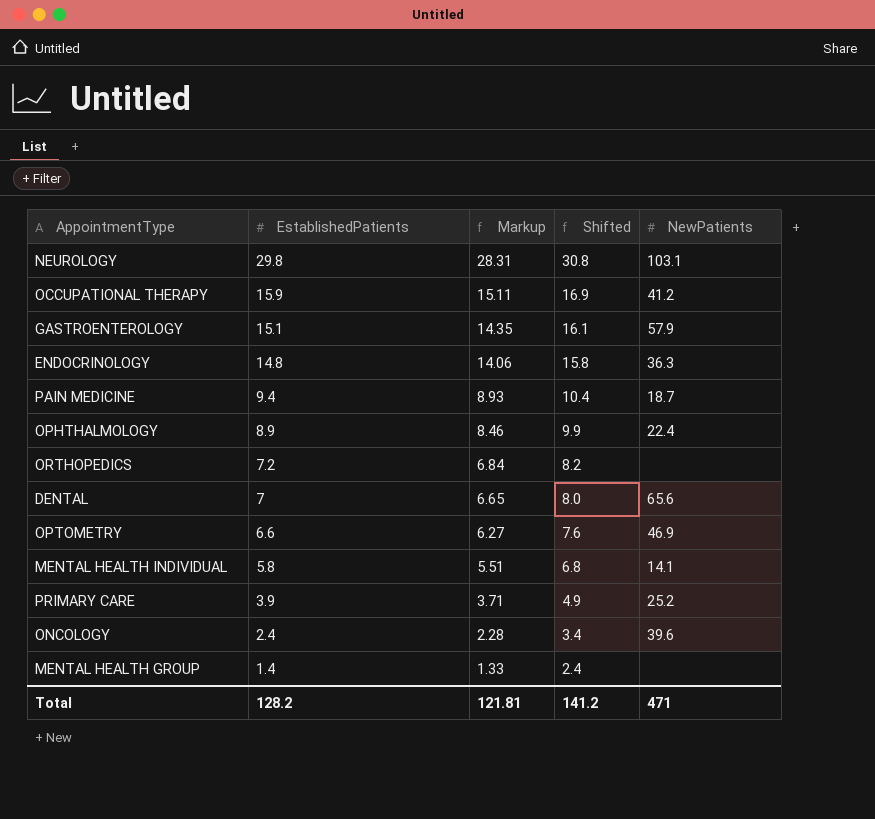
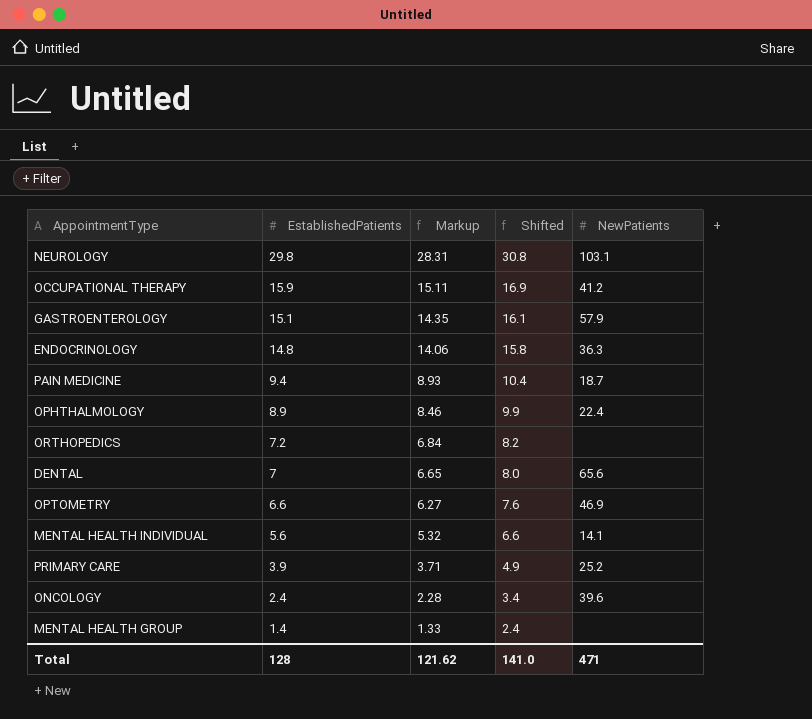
MENTAL HEALTH INDIVIDUAL | EstablishedPatients: 5.8 -> 5.6
MENTAL HEALTH INDIVIDUAL | Markup: 5.51 -> 5.32
MENTAL HEALTH INDIVIDUAL | Shifted: 6.8 -> 6.6
Total | EstablishedPatients: 128.2 -> 128
Total | Markup: 121.81 -> 121.62
Total | Shifted: 141.2 -> 141.0

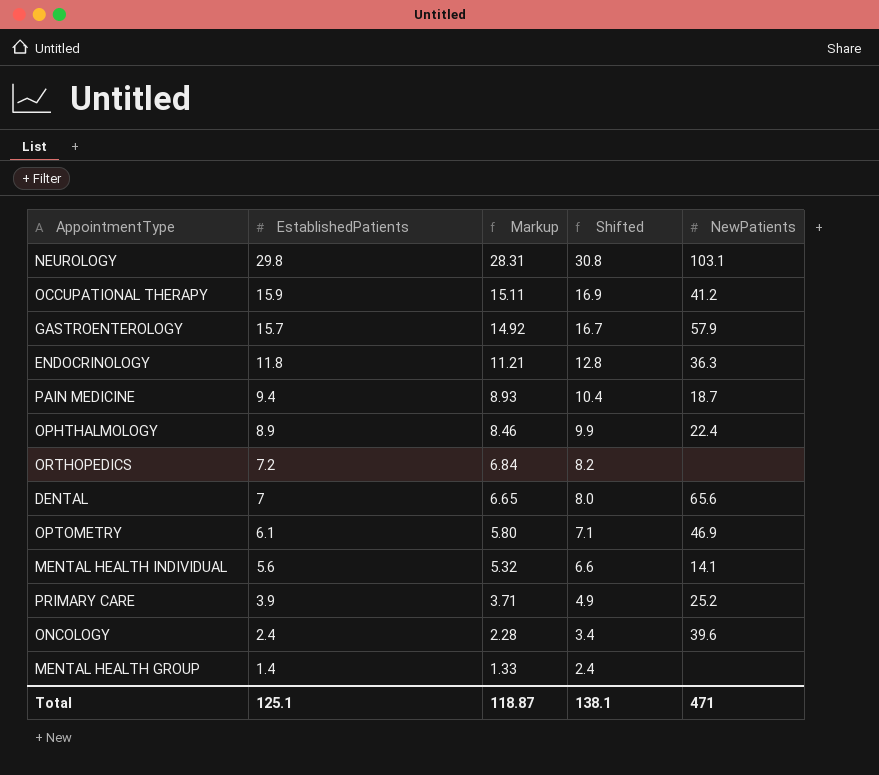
GASTROENTEROLOGY | EstablishedPatients: 15.1 -> 15.7
GASTROENTEROLOGY | Markup: 14.35 -> 14.92
GASTROENTEROLOGY | Shifted: 16.1 -> 16.7
ENDOCRINOLOGY | EstablishedPatients: 14.8 -> 11.8
ENDOCRINOLOGY | Markup: 14.06 -> 11.21
ENDOCRINOLOGY | Shifted: 15.8 -> 12.8
OPTOMETRY | EstablishedPatients: 6.6 -> 6.1
OPTOMETRY | Markup: 6.27 -> 5.80
OPTOMETRY | Shifted: 7.6 -> 7.1
Total | EstablishedPatients: 128 -> 125.1
Total | Markup: 121.62 -> 118.87
Total | Shifted: 141.0 -> 138.1

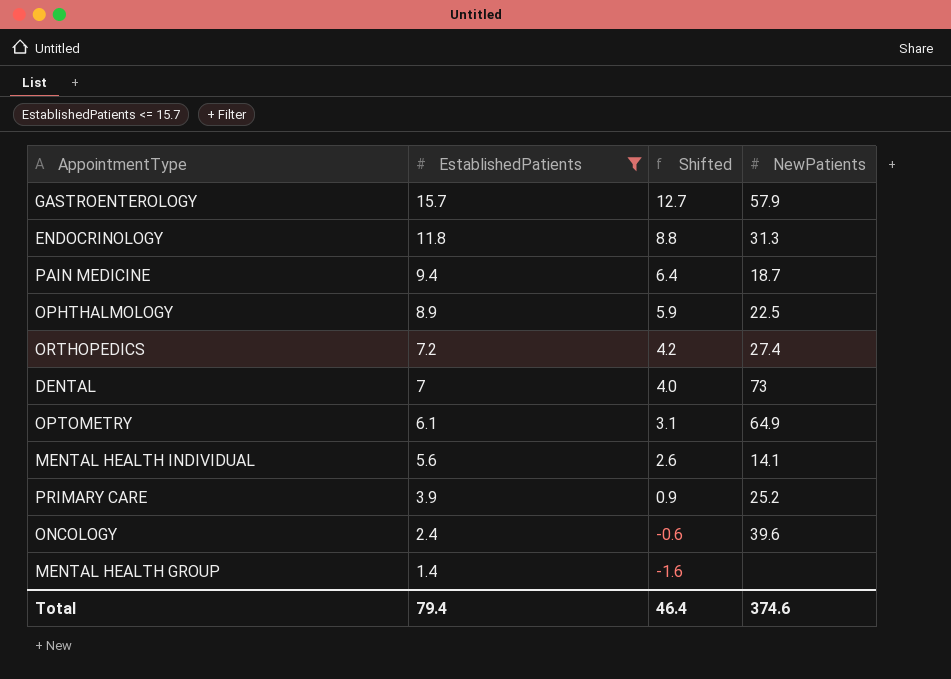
filter: none -> EstablishedPatients <= 15.7
column Markup | formula: [EstablishedPatients] * 0.95 -> none
column Shifted | formula: [EstablishedPatients] + 1 -> [EstablishedPatients] - 3
ENDOCRINOLOGY | NewPatients: 36.3 -> 31.3
OPHTHALMOLOGY | NewPatients: 22.4 -> 22.5
ORTHOPEDICS | NewPatients: none -> 27.4
DENTAL | NewPatients: 65.6 -> 73
OPTOMETRY | NewPatients: 46.9 -> 64.9
Total | EstablishedPatients: 125.1 -> 79.4
Total | Shifted: 138.1 -> 46.4
Total | NewPatients: 471 -> 374.6

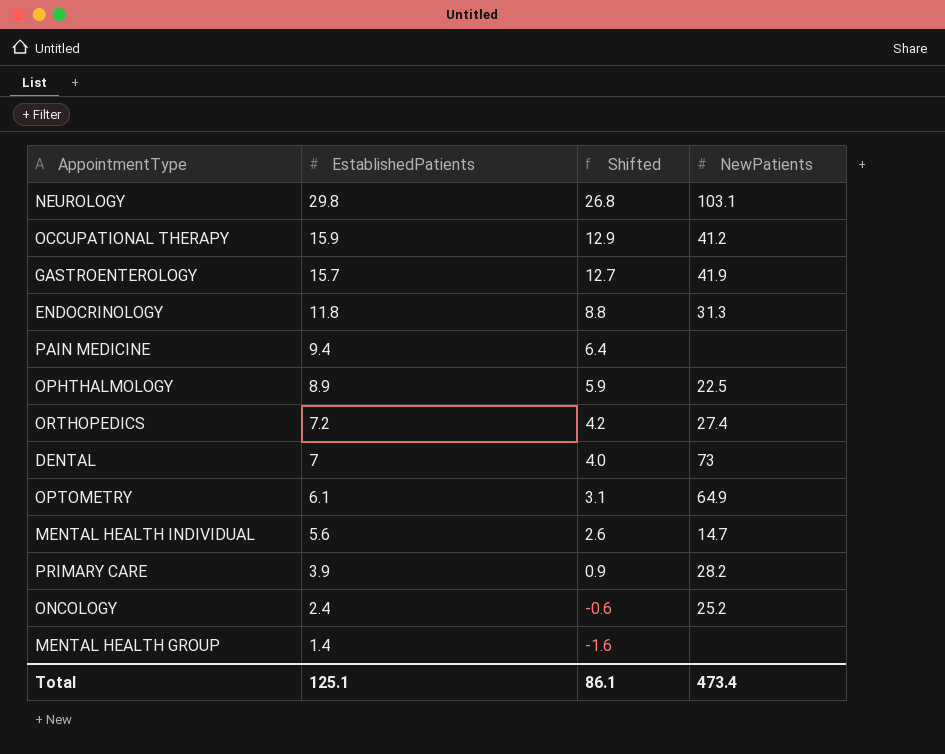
filter: EstablishedPatients <= 15.7 -> none
GASTROENTEROLOGY | NewPatients: 57.9 -> 41.9
PAIN MEDICINE | NewPatients: 18.7 -> none
MENTAL HEALTH INDIVIDUAL | NewPatients: 14.1 -> 14.7
PRIMARY CARE | NewPatients: 25.2 -> 28.2
ONCOLOGY | NewPatients: 39.6 -> 25.2
Total | EstablishedPatients: 79.4 -> 125.1
Total | Shifted: 46.4 -> 86.1
Total | NewPatients: 374.6 -> 473.4

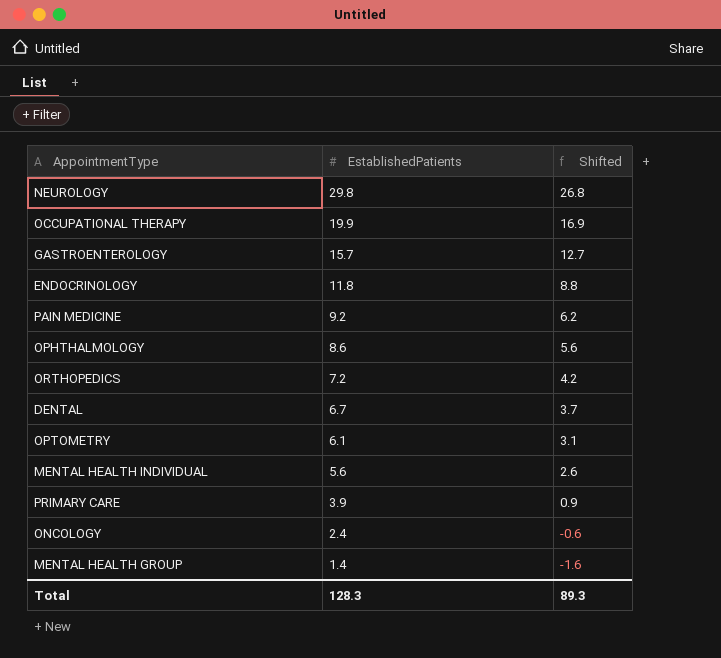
column NewPatients | position: 4 -> none
OCCUPATIONAL THERAPY | EstablishedPatients: 15.9 -> 19.9
OCCUPATIONAL THERAPY | Shifted: 12.9 -> 16.9
PAIN MEDICINE | EstablishedPatients: 9.4 -> 9.2
PAIN MEDICINE | Shifted: 6.4 -> 6.2
OPHTHALMOLOGY | EstablishedPatients: 8.9 -> 8.6
OPHTHALMOLOGY | Shifted: 5.9 -> 5.6
DENTAL | EstablishedPatients: 7 -> 6.7
DENTAL | Shifted: 4.0 -> 3.7
Total | EstablishedPatients: 125.1 -> 128.3
Total | Shifted: 86.1 -> 89.3

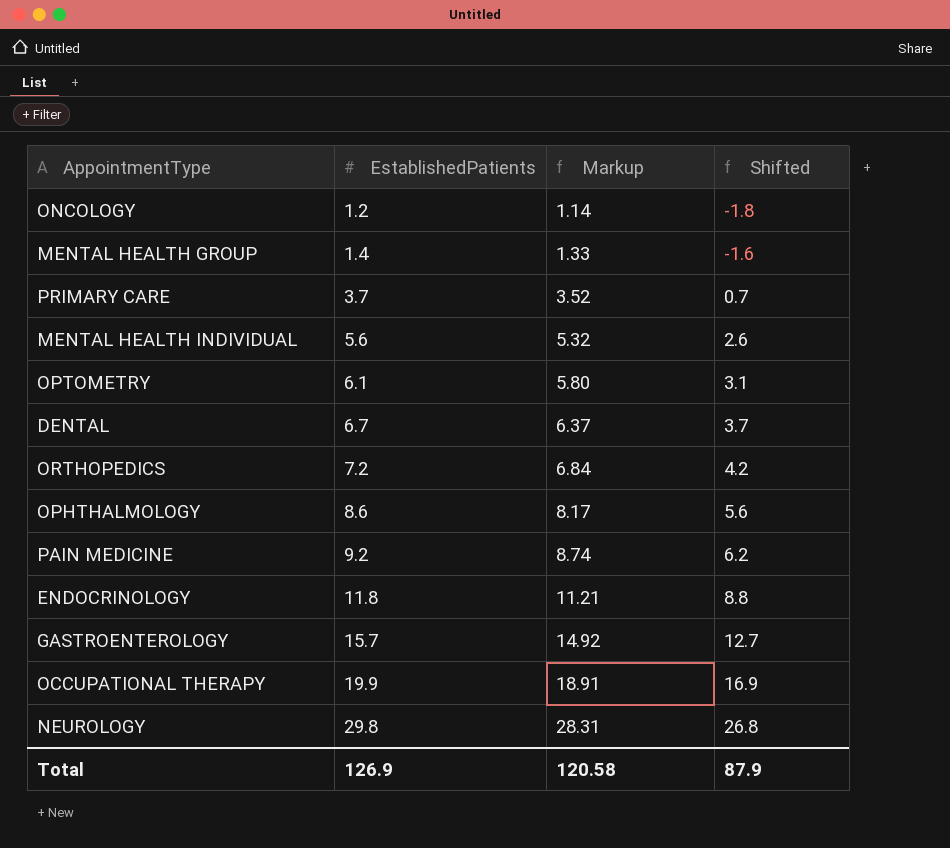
row order: EstablishedPatients descending -> EstablishedPatients ascending
column Markup | formula: none -> [EstablishedPatients] * 0.95
ONCOLOGY | EstablishedPatients: 2.4 -> 1.2
ONCOLOGY | Shifted: -0.6 -> -1.8
PRIMARY CARE | EstablishedPatients: 3.9 -> 3.7
PRIMARY CARE | Shifted: 0.9 -> 0.7
Total | EstablishedPatients: 128.3 -> 126.9
Total | Shifted: 89.3 -> 87.9

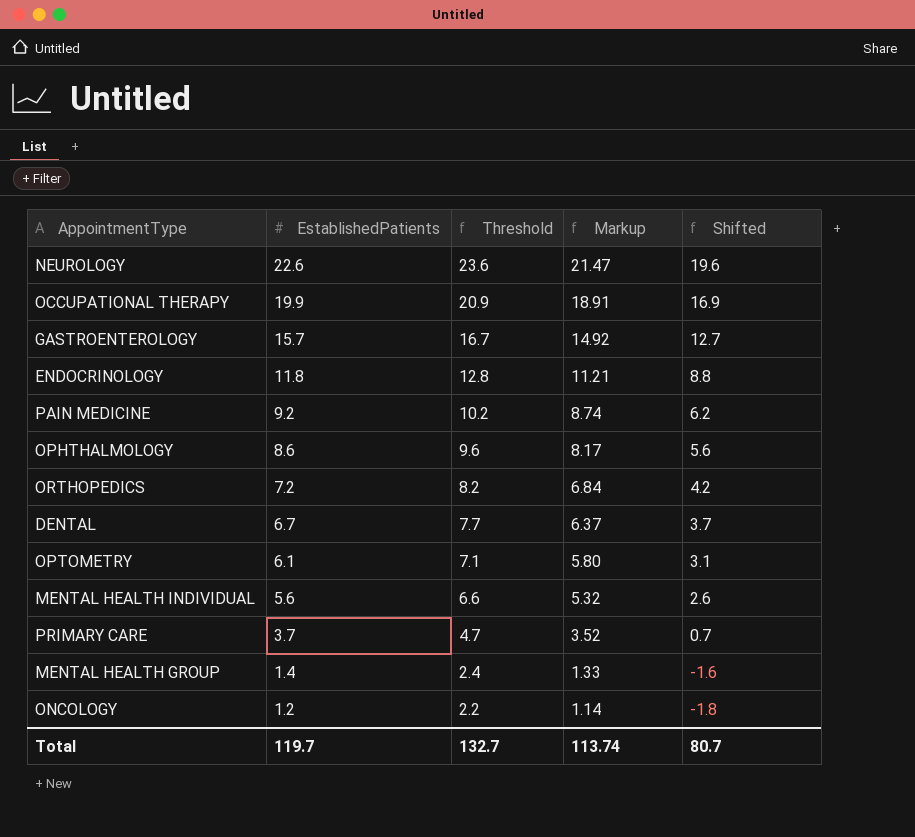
row order: EstablishedPatients ascending -> EstablishedPatients descending
column Threshold | formula: none -> [EstablishedPatients] + 1
NEUROLOGY | EstablishedPatients: 29.8 -> 22.6
NEUROLOGY | Markup: 28.31 -> 21.47
NEUROLOGY | Shifted: 26.8 -> 19.6
Total | EstablishedPatients: 126.9 -> 119.7
Total | Markup: 120.58 -> 113.74
Total | Shifted: 87.9 -> 80.7

